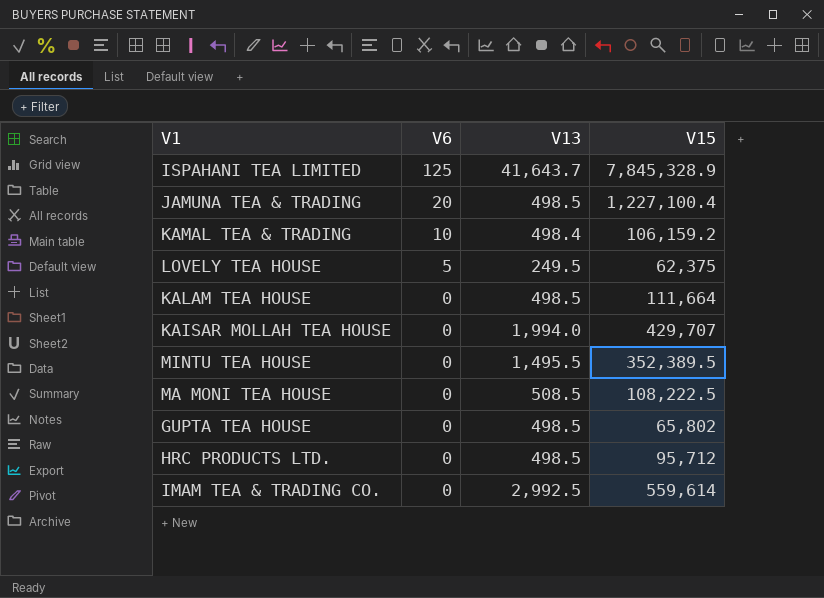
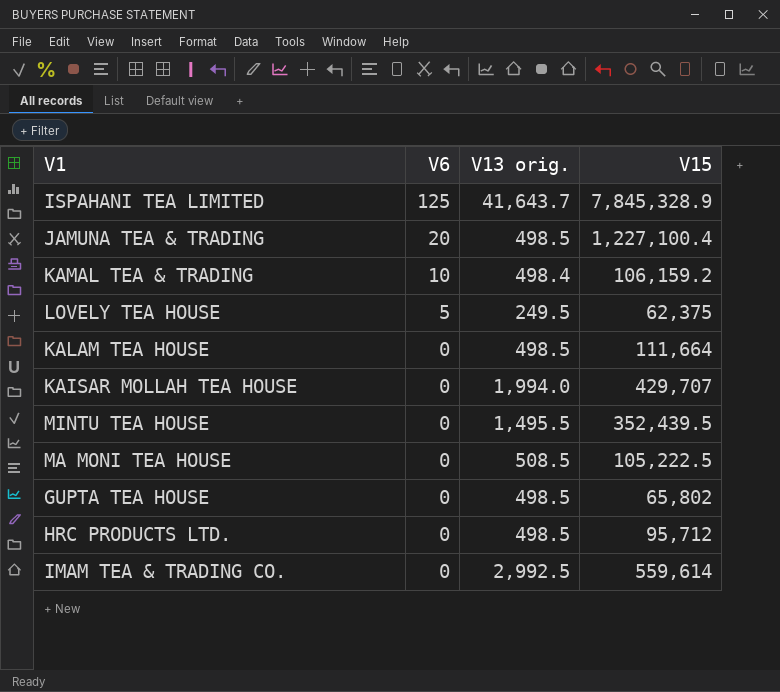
column name: V13 -> V13 orig.
MINTU TEA HOUSE | V15: 352,389.5 -> 352,439.5
MA MONI TEA HOUSE | V15: 108,222.5 -> 105,222.5

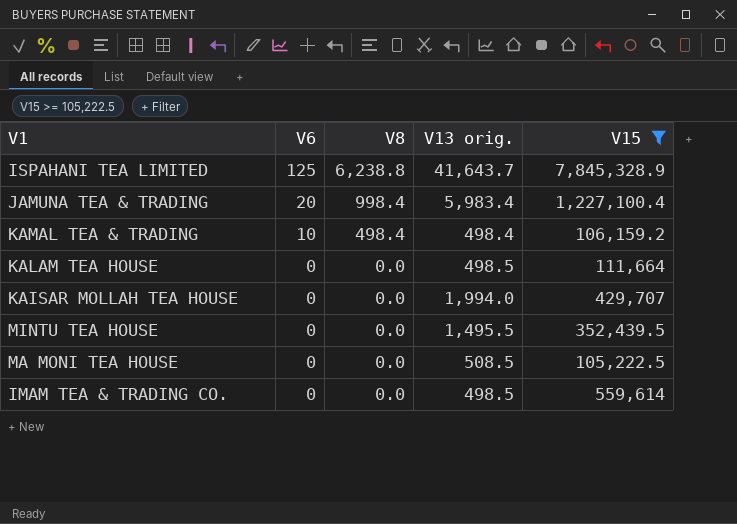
filter: none -> V15 >= 105,222.5
column V8 | position: none -> 3
JAMUNA TEA & TRADING | V13 orig.: 498.5 -> 5,983.4
IMAM TEA & TRADING CO. | V13 orig.: 2,992.5 -> 498.5

